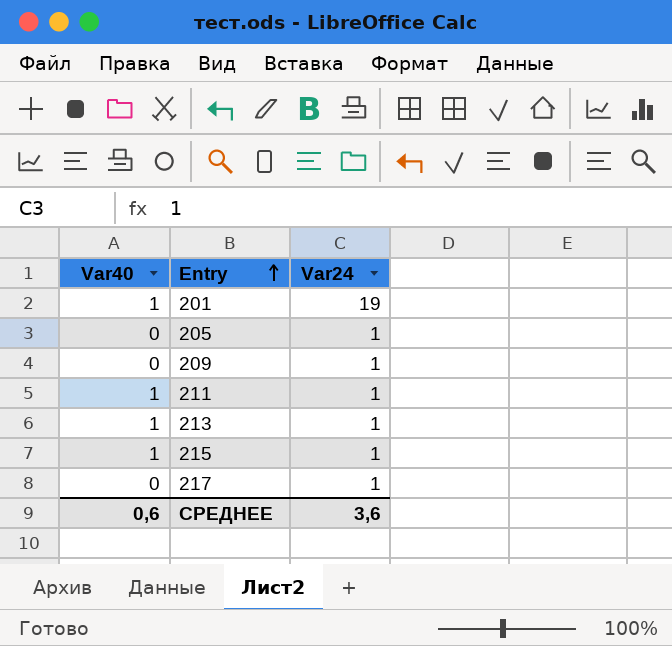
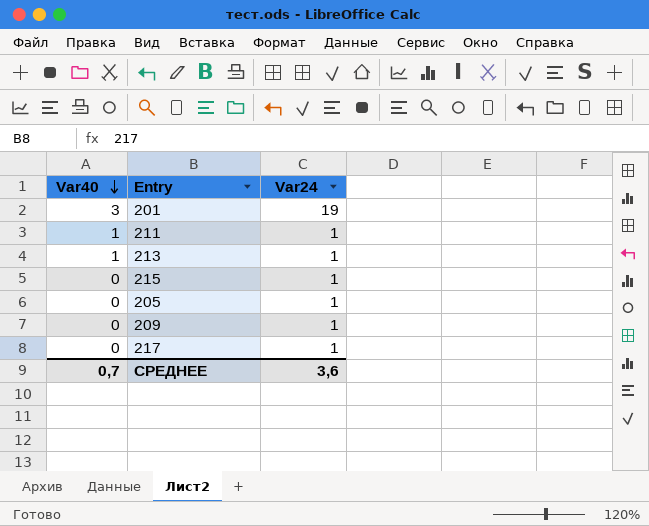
row order: Entry ascending -> Var40 descending
201 | Var40: 1 -> 3
215 | Var40: 1 -> 0
СРЕДНЕЕ | Var40: 0,6 -> 0,7

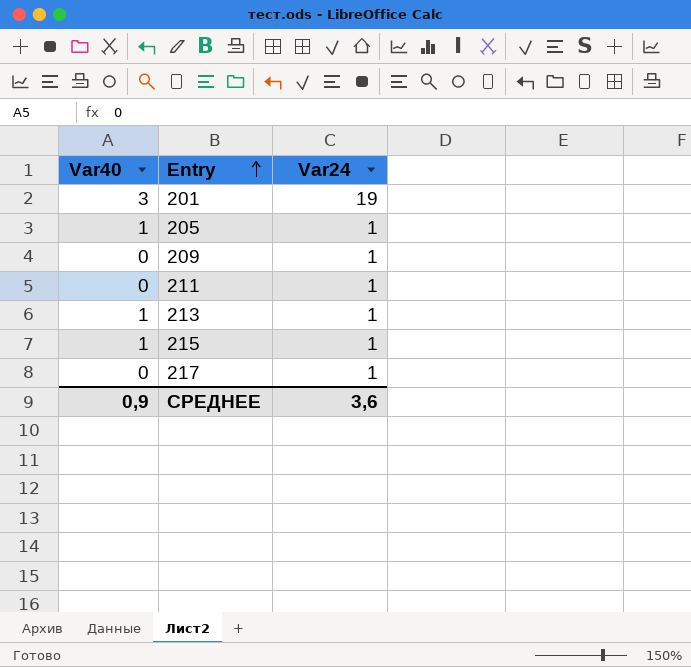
row order: Var40 descending -> Entry ascending
205 | Var40: 0 -> 1
211 | Var40: 1 -> 0
215 | Var40: 0 -> 1
СРЕДНЕЕ | Var40: 0,7 -> 0,9

